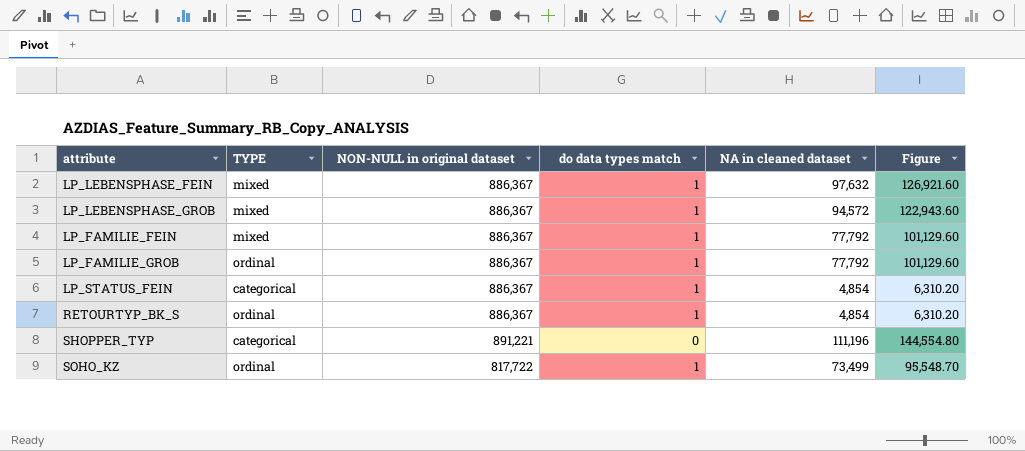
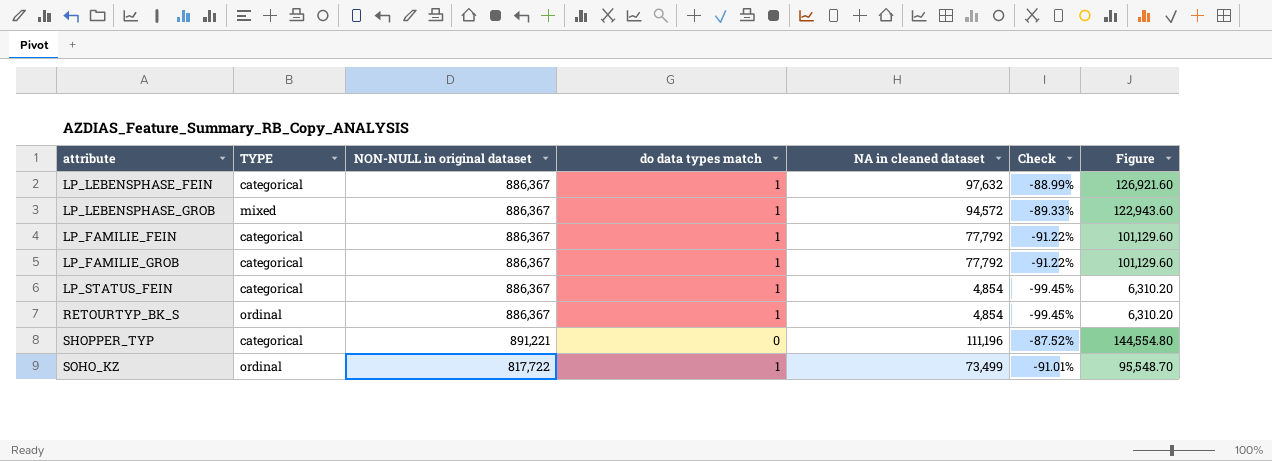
column Check | formula: none -> ([NA in cleaned dataset] - [NON-NULL in original dataset]) / [NON-NULL in original dataset]
LP_LEBENSPHASE_FEIN | TYPE: mixed -> categorical
LP_FAMILIE_FEIN | TYPE: mixed -> categorical
LP_FAMILIE_GROB | TYPE: ordinal -> categorical

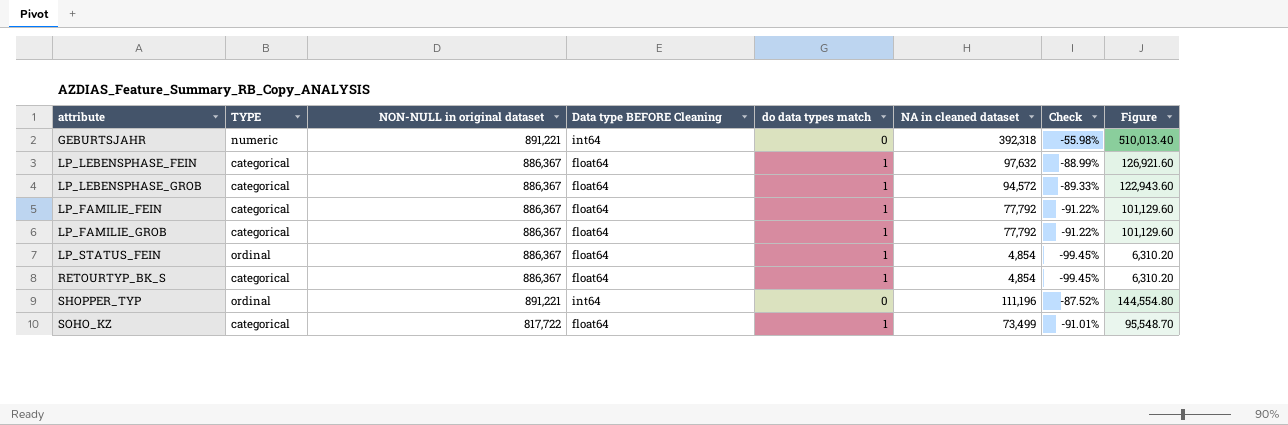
column Data type BEFORE Cleaning | position: none -> 4
row GEBURTSJAHR: none -> numeric | 891,221 | int64 | 0 | 392,318 | -55.98% | 510,013.40
LP_LEBENSPHASE_GROB | TYPE: mixed -> categorical
LP_STATUS_FEIN | TYPE: categorical -> ordinal
RETOURTYP_BK_S | TYPE: ordinal -> categorical
SHOPPER_TYP | TYPE: categorical -> ordinal
SOHO_KZ | TYPE: ordinal -> categorical

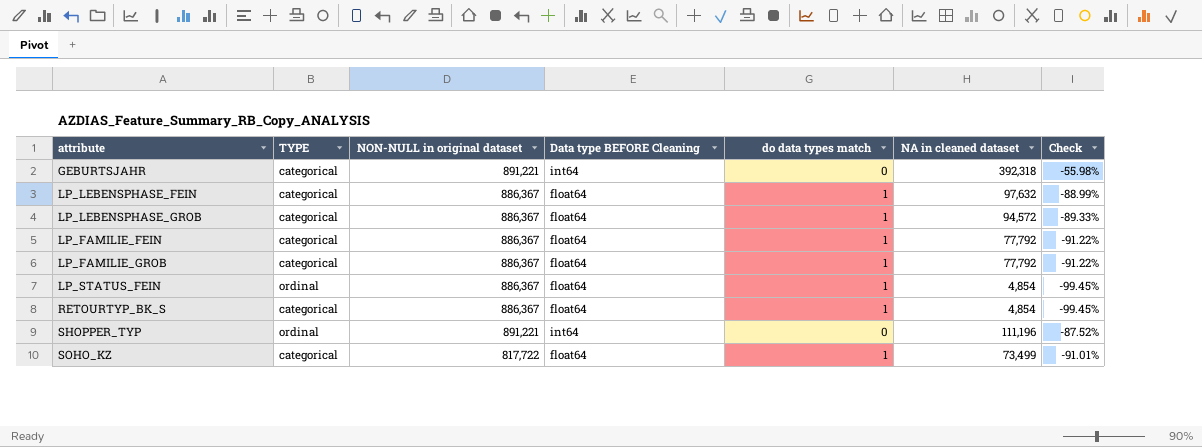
column Figure | formula: [NA in cleaned dataset] * 1.3 -> none
GEBURTSJAHR | TYPE: numeric -> categorical

